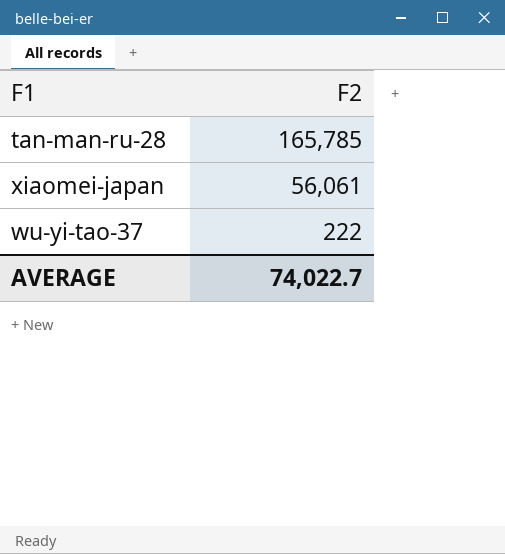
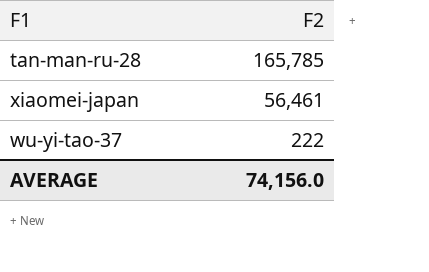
xiaomei-japan | F2: 56,061 -> 56,461
AVERAGE | F2: 74,022.7 -> 74,156.0

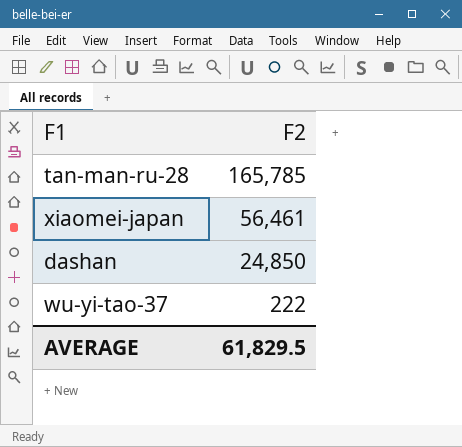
row dashan: none -> 24,850
AVERAGE | F2: 74,156.0 -> 61,829.5

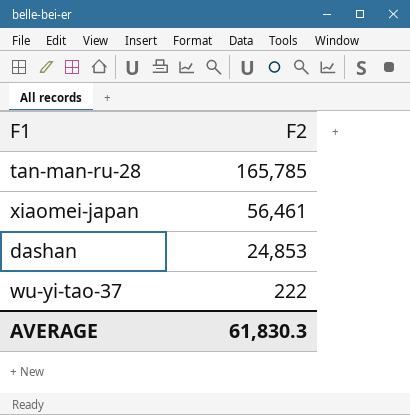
dashan | F2: 24,850 -> 24,853
AVERAGE | F2: 61,829.5 -> 61,830.3

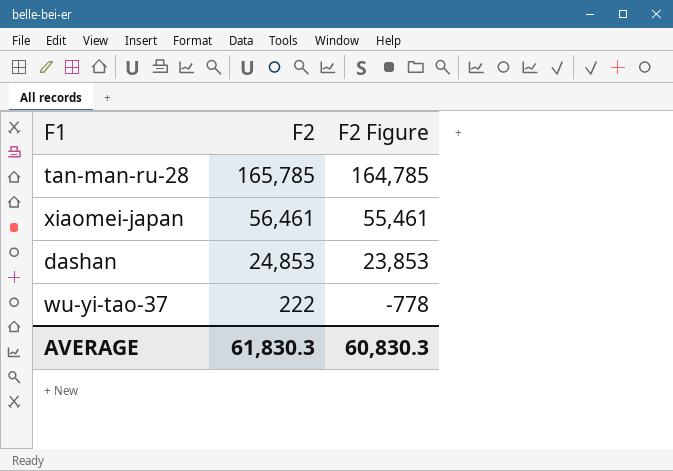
column F2 Figure | formula: none -> [F2] - 1000

